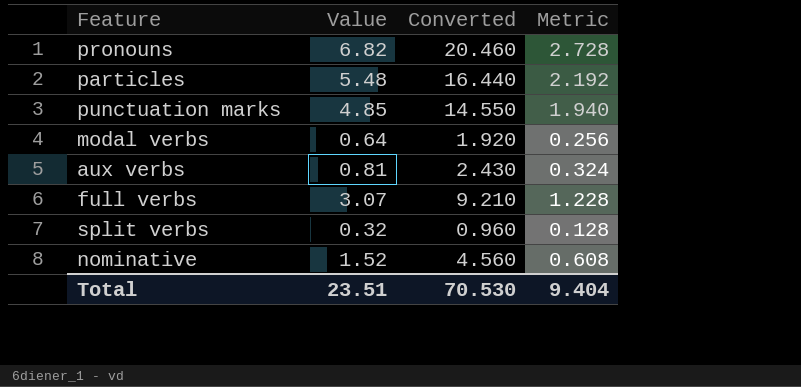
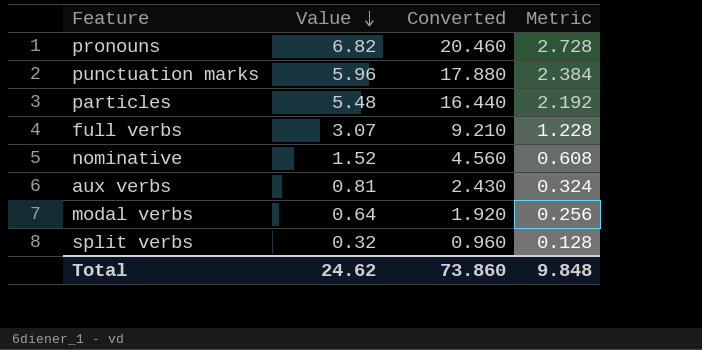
row order: none -> Value descending
punctuation marks | Value: 4.85 -> 5.96
punctuation marks | Converted: 14.550 -> 17.880
punctuation marks | Metric: 1.940 -> 2.384
Total | Value: 23.51 -> 24.62
Total | Converted: 70.530 -> 73.860
Total | Metric: 9.404 -> 9.848

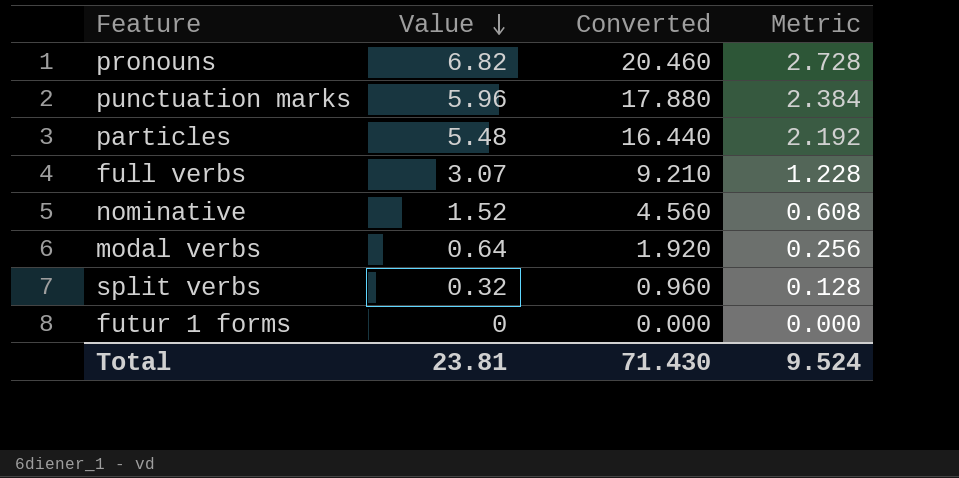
row aux verbs: 0.81 | 2.430 | 0.324 -> none
row futur 1 forms: none -> 0 | 0.000 | 0.000
Total | Value: 24.62 -> 23.81
Total | Converted: 73.860 -> 71.430
Total | Metric: 9.848 -> 9.524

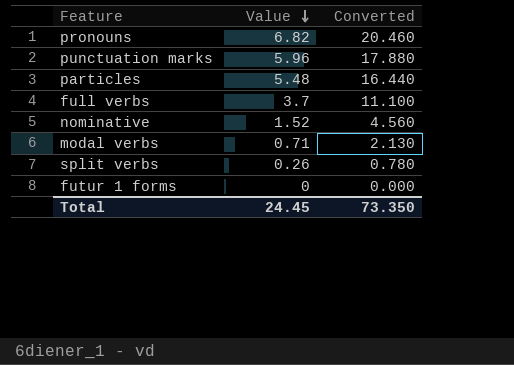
column Metric | formula: [Value] * 0.4 -> none
full verbs | Value: 3.07 -> 3.7
full verbs | Converted: 9.210 -> 11.100
modal verbs | Value: 0.64 -> 0.71
modal verbs | Converted: 1.920 -> 2.130
split verbs | Value: 0.32 -> 0.26
split verbs | Converted: 0.960 -> 0.780
Total | Value: 23.81 -> 24.45
Total | Converted: 71.430 -> 73.350

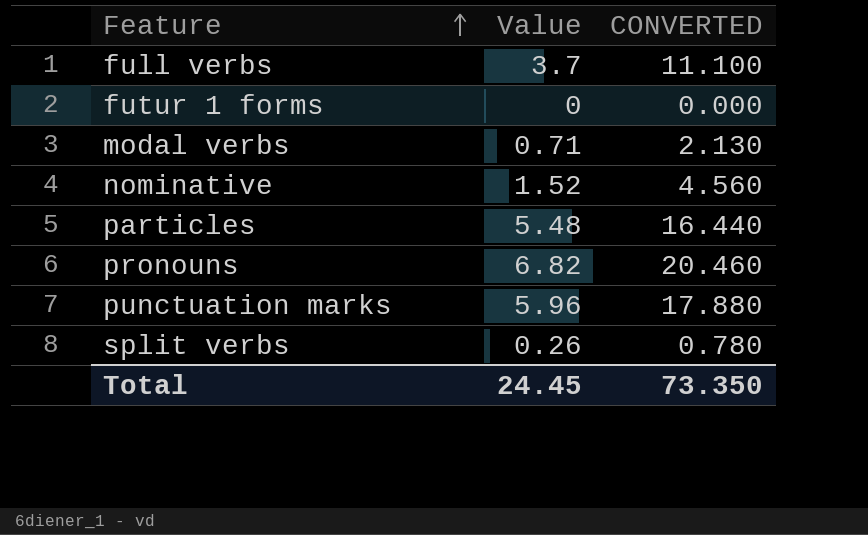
row order: Value descending -> Feature ascending
column name: Converted -> CONVERTED

